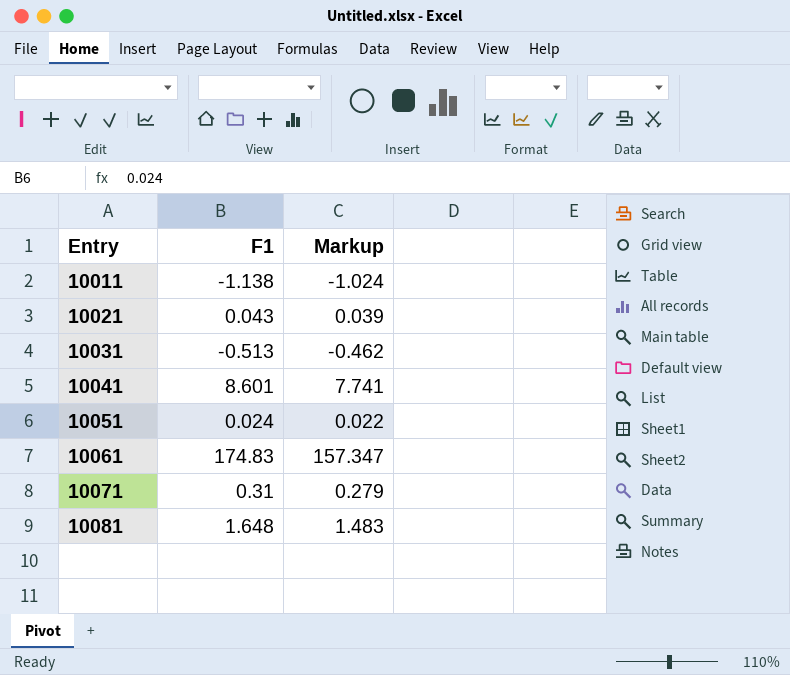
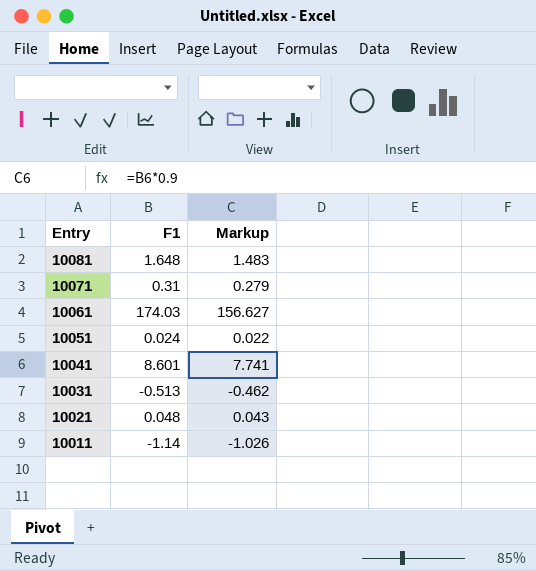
row order: Entry ascending -> Entry descending
10061 | F1: 174.83 -> 174.03
10061 | Markup: 157.347 -> 156.627
10021 | F1: 0.043 -> 0.048
10021 | Markup: 0.039 -> 0.043
10011 | F1: -1.138 -> -1.14
10011 | Markup: -1.024 -> -1.026

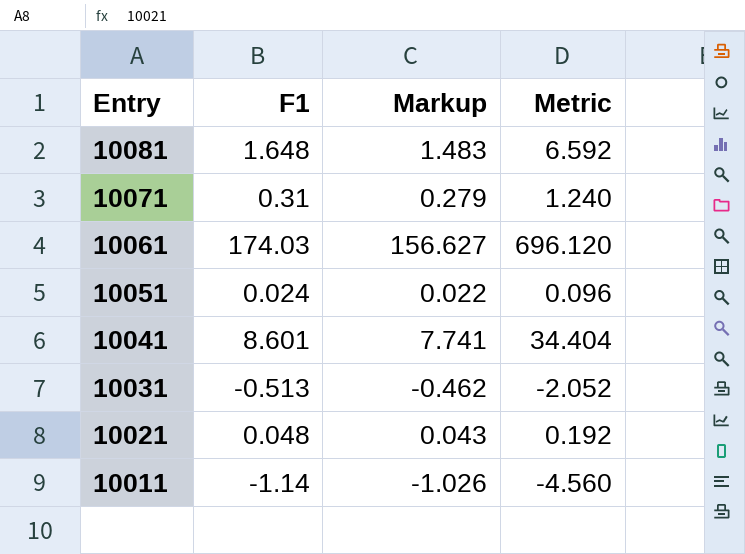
column Metric | formula: none -> [F1] * 4

